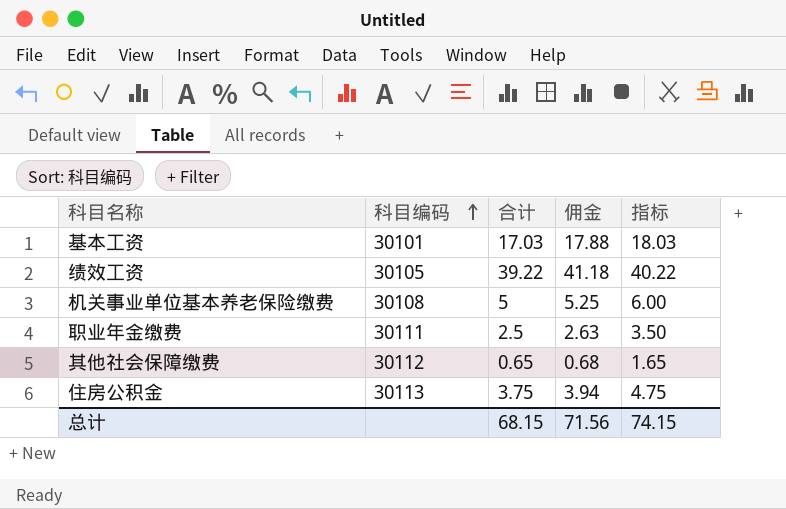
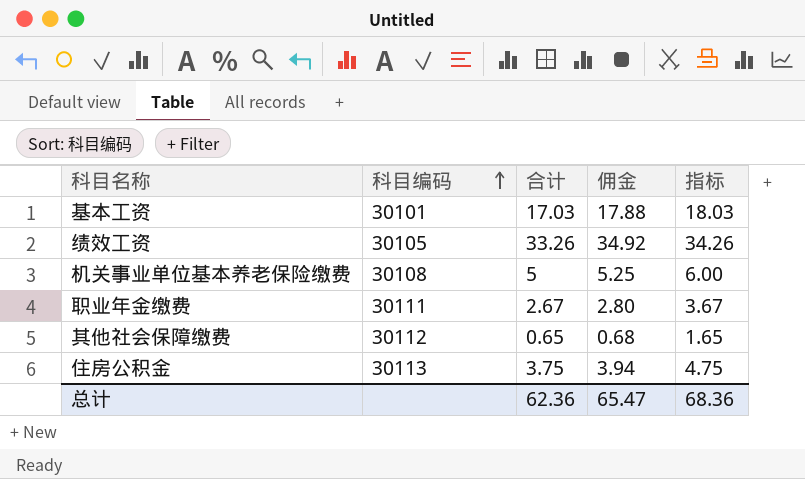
绩效工资 | 合计: 39.22 -> 33.26
绩效工资 | 佣金: 41.18 -> 34.92
绩效工资 | 指标: 40.22 -> 34.26
职业年金缴费 | 合计: 2.5 -> 2.67
职业年金缴费 | 佣金: 2.63 -> 2.80
职业年金缴费 | 指标: 3.50 -> 3.67
总计 | 合计: 68.15 -> 62.36
总计 | 佣金: 71.56 -> 65.47
总计 | 指标: 74.15 -> 68.36

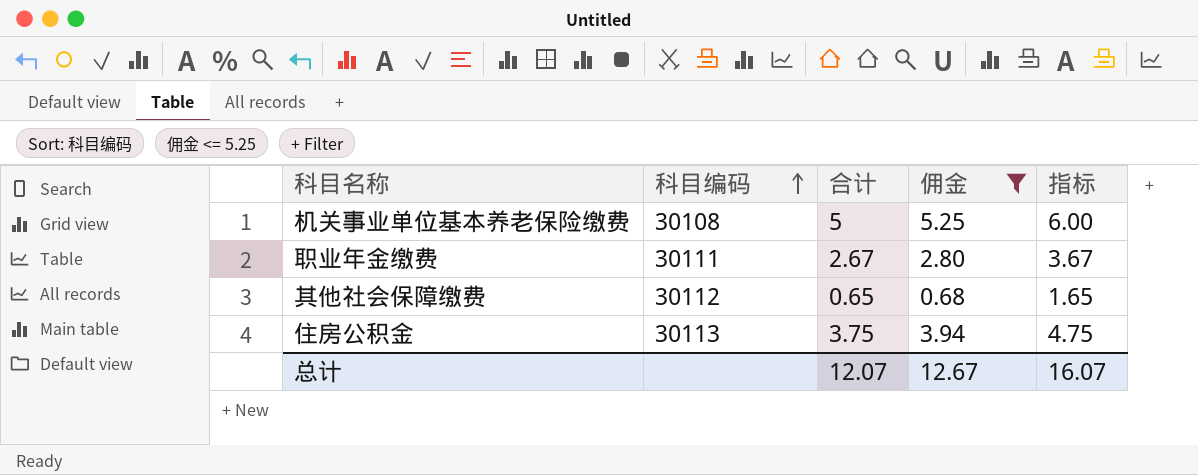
filter: none -> 佣金 <= 5.25
总计 | 合计: 62.36 -> 12.07
总计 | 佣金: 65.47 -> 12.67
总计 | 指标: 68.36 -> 16.07

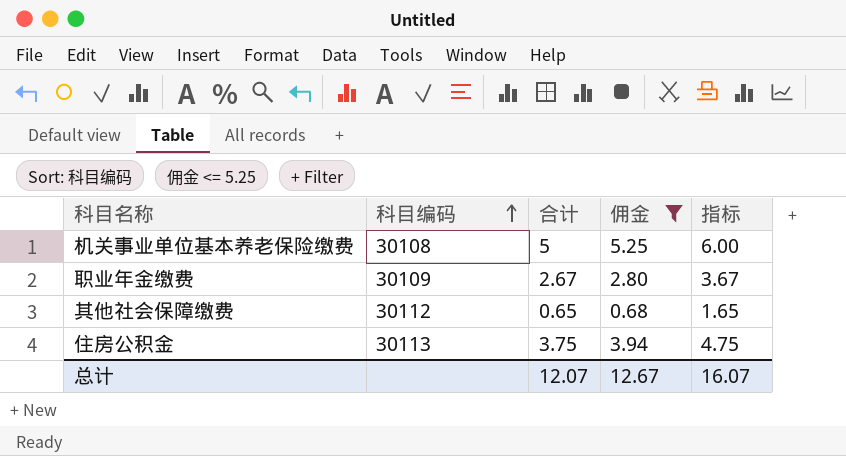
职业年金缴费 | 科目编码: 30111 -> 30109

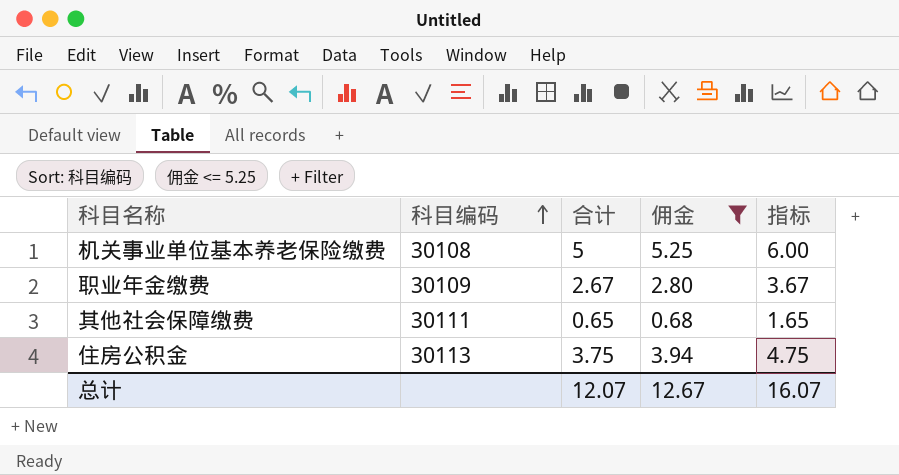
其他社会保障缴费 | 科目编码: 30112 -> 30111

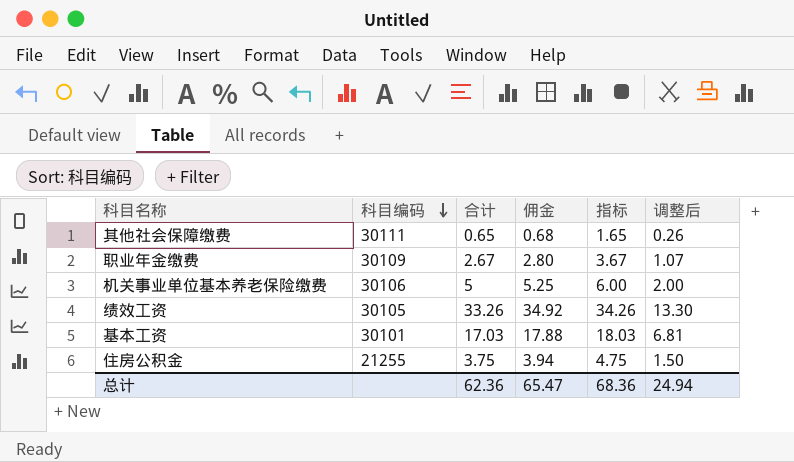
filter: 佣金 <= 5.25 -> none
row order: 科目编码 ascending -> 科目编码 descending
column 调整后 | formula: none -> [合计] * 0.4
机关事业单位基本养老保险缴费 | 科目编码: 30108 -> 30106
住房公积金 | 科目编码: 30113 -> 21255
总计 | 合计: 12.07 -> 62.36
总计 | 佣金: 12.67 -> 65.47
总计 | 指标: 16.07 -> 68.36

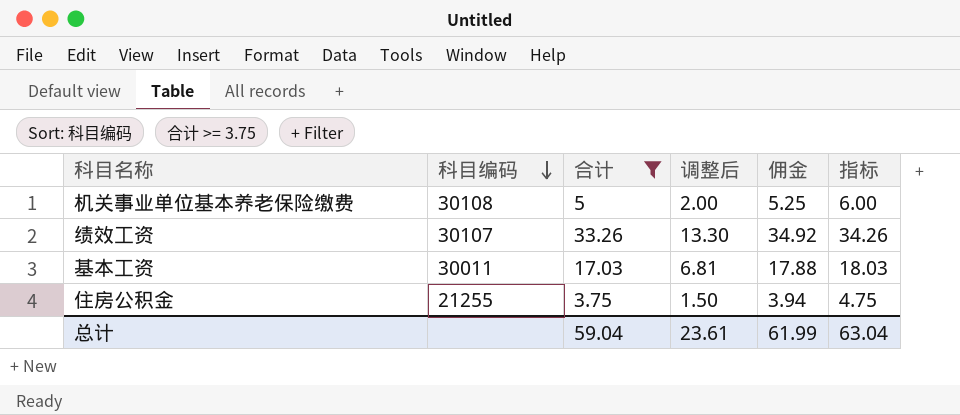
filter: none -> 合计 >= 3.75
column 调整后 | position: 6 -> 4
机关事业单位基本养老保险缴费 | 科目编码: 30106 -> 30108
绩效工资 | 科目编码: 30105 -> 30107
基本工资 | 科目编码: 30101 -> 30011
总计 | 合计: 62.36 -> 59.04
总计 | 调整后: 24.94 -> 23.61
总计 | 佣金: 65.47 -> 61.99
总计 | 指标: 68.36 -> 63.04

